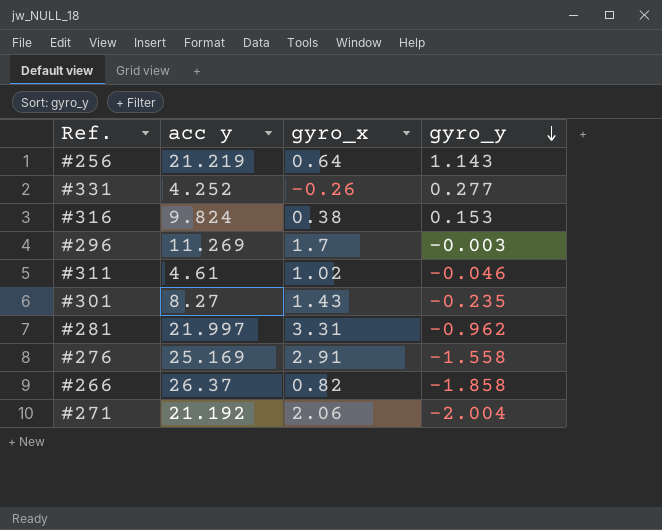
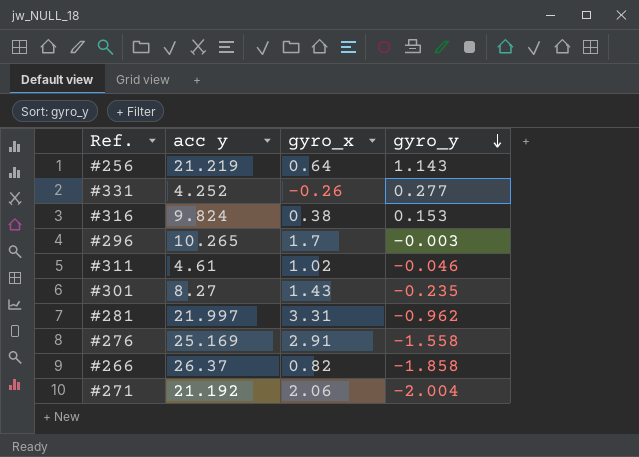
#296 | acc y: 11.269 -> 10.265

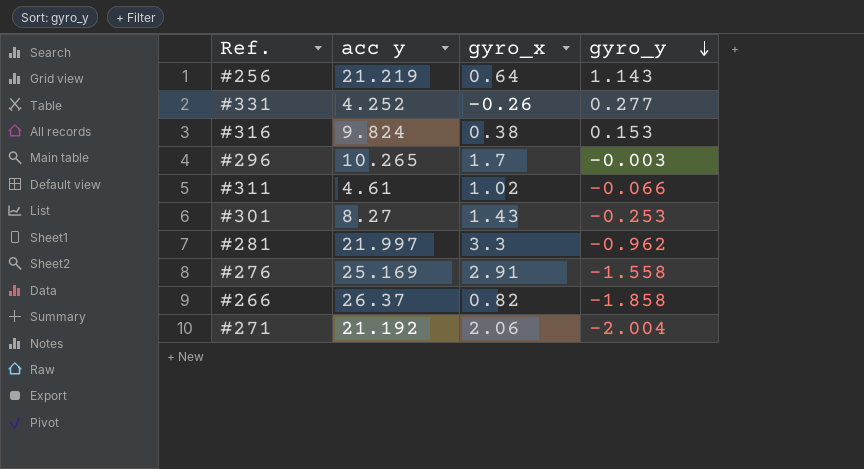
#311 | gyro_y: -0.046 -> -0.066
#301 | gyro_y: -0.235 -> -0.253
#281 | gyro_x: 3.31 -> 3.3

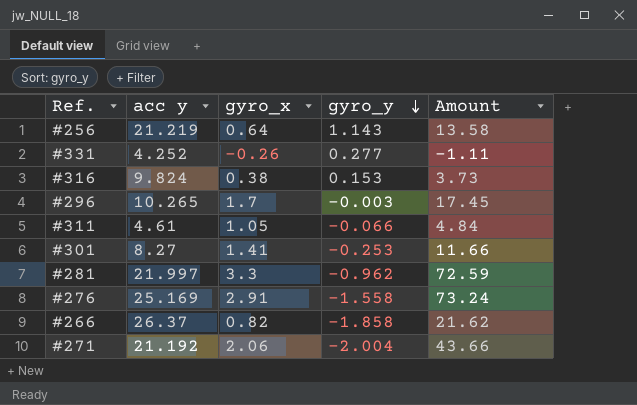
column Amount | formula: none -> [acc y] * [gyro_x]
#311 | gyro_x: 1.02 -> 1.05
#301 | gyro_x: 1.43 -> 1.41

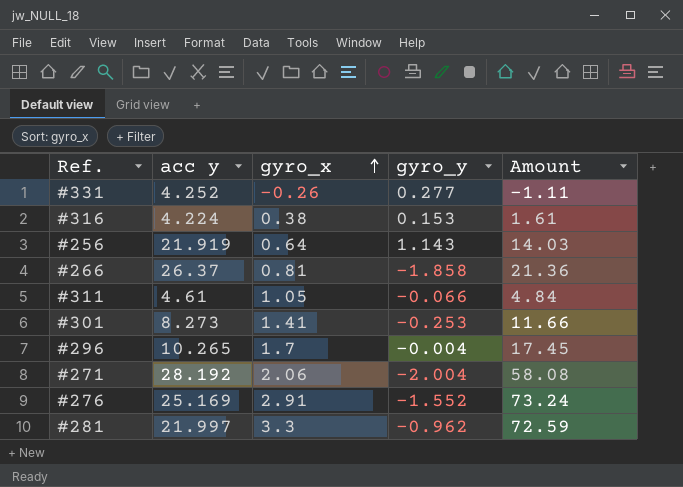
row order: gyro_y descending -> gyro_x ascending
#316 | acc y: 9.824 -> 4.224
#316 | Amount: 3.73 -> 1.61
#256 | acc y: 21.219 -> 21.919
#256 | Amount: 13.58 -> 14.03
#266 | gyro_x: 0.82 -> 0.81
#266 | Amount: 21.62 -> 21.36
#301 | acc y: 8.27 -> 8.273
#296 | gyro_y: -0.003 -> -0.004
#271 | acc y: 21.192 -> 28.192
#271 | Amount: 43.66 -> 58.08
#276 | gyro_y: -1.558 -> -1.552

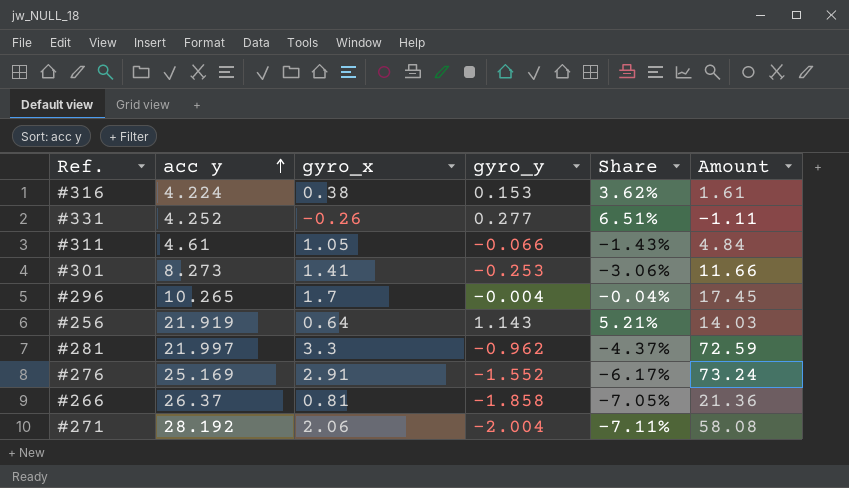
row order: gyro_x ascending -> acc y ascending
column Share | formula: none -> [gyro_y] / [acc y]

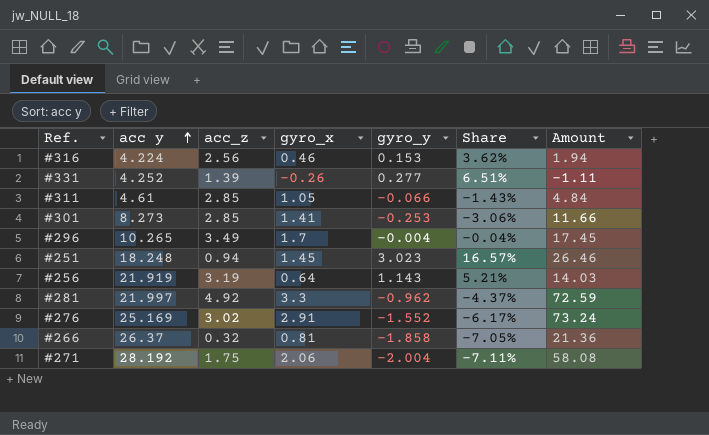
column acc_z | position: none -> 3
#316 | gyro_x: 0.38 -> 0.46
#316 | Amount: 1.61 -> 1.94
row #251: none -> 18.248 | 0.94 | 1.45 | 3.023 | 16.57% | 26.46

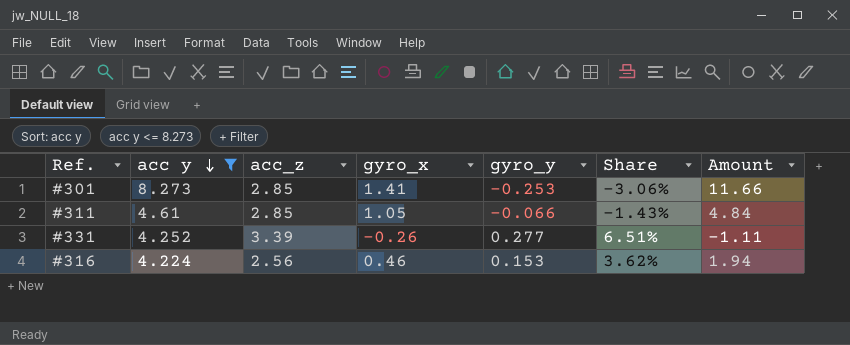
filter: none -> acc y <= 8.273
row order: acc y ascending -> acc y descending
#331 | acc_z: 1.39 -> 3.39

